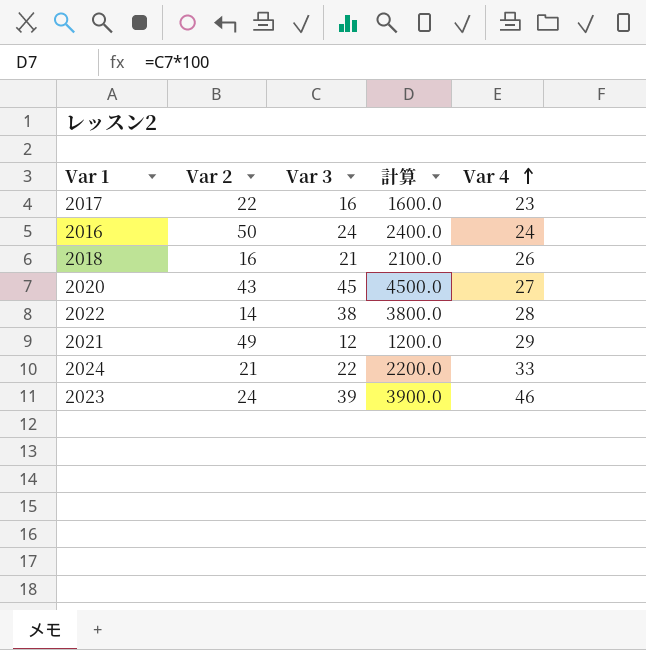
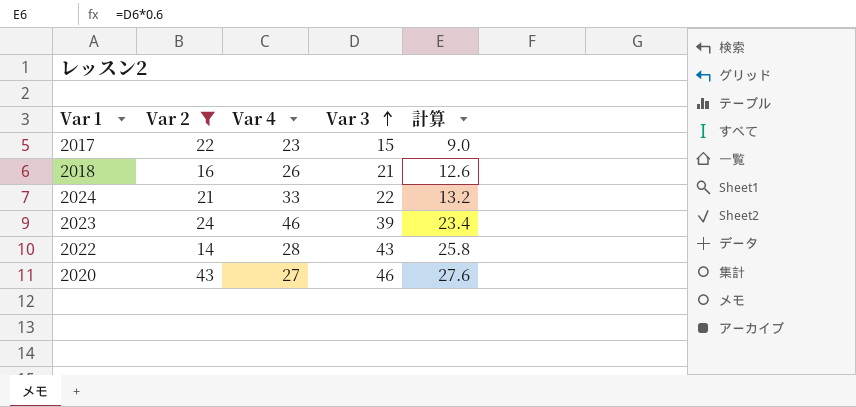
filter: none -> Var 2 <= 43
row order: Var 4 ascending -> Var 3 ascending
column Var 4 | position: 5 -> 3
column 計算 | formula: [Var 3] * 100 -> [Var 3] * 0.6
2017 | Var 3: 16 -> 15
2022 | Var 3: 38 -> 43
2020 | Var 3: 45 -> 46

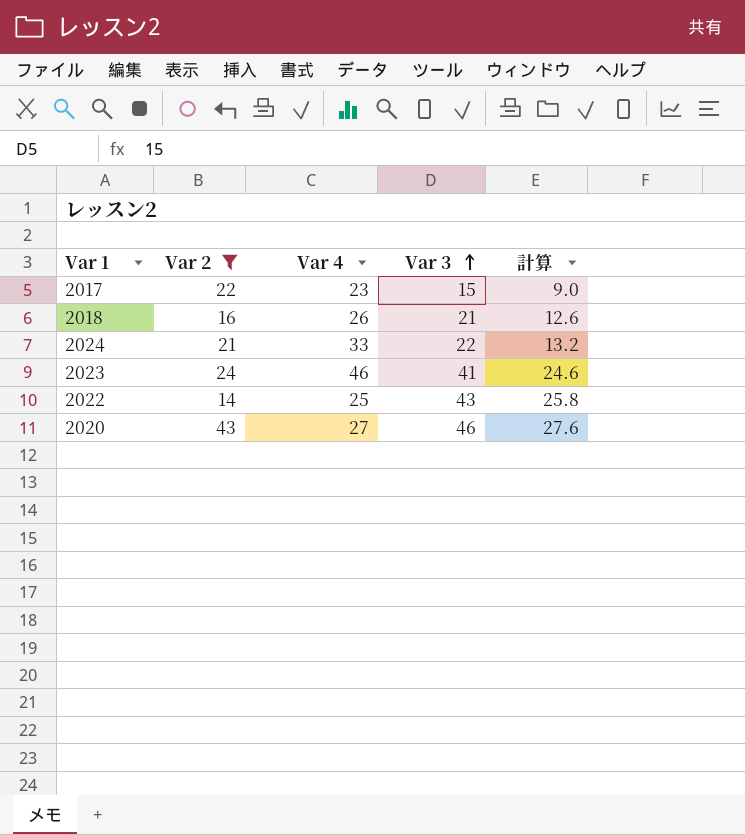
2023 | Var 3: 39 -> 41
2023 | 計算: 23.4 -> 24.6
2022 | Var 4: 28 -> 25

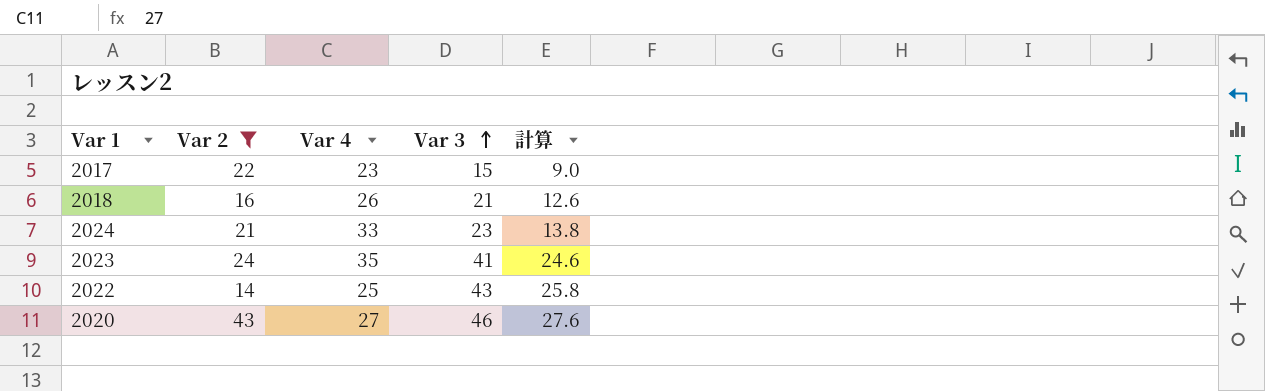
2024 | Var 3: 22 -> 23
2024 | 計算: 13.2 -> 13.8
2023 | Var 4: 46 -> 35

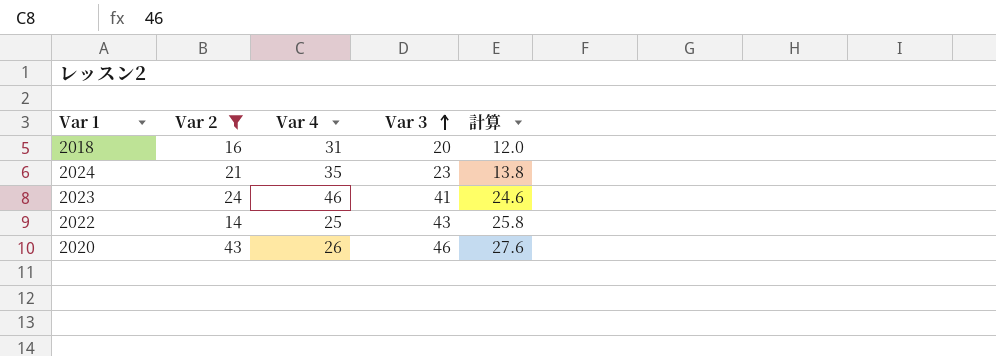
row 2017: 22 | 23 | 15 | 9.0 -> none
2018 | Var 4: 26 -> 31
2018 | Var 3: 21 -> 20
2018 | 計算: 12.6 -> 12.0
2024 | Var 4: 33 -> 35
2023 | Var 4: 35 -> 46
2020 | Var 4: 27 -> 26

